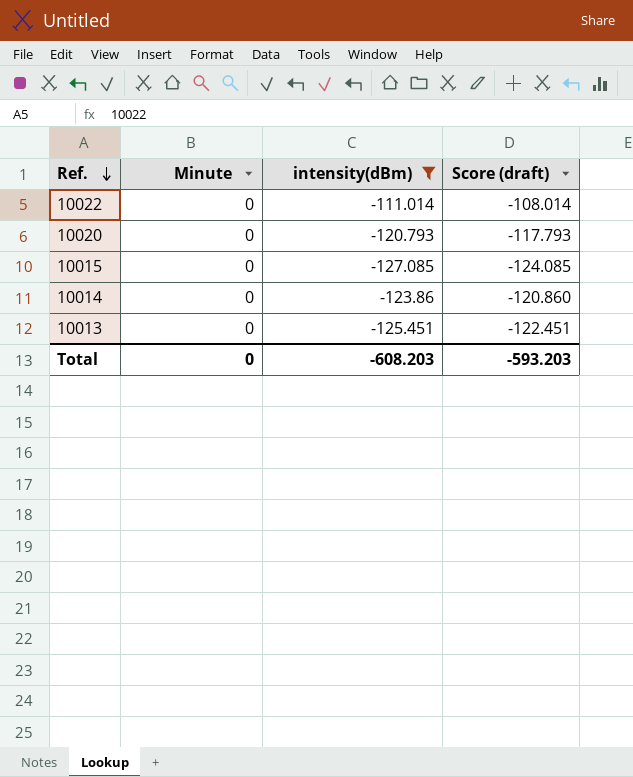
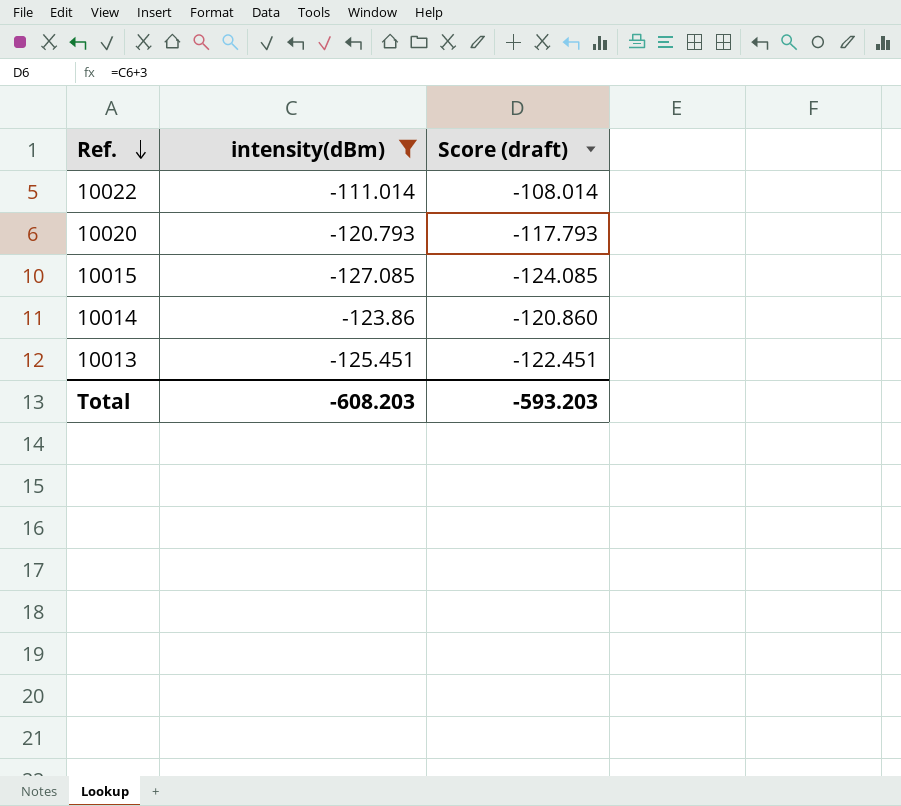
column Minute | position: 2 -> none

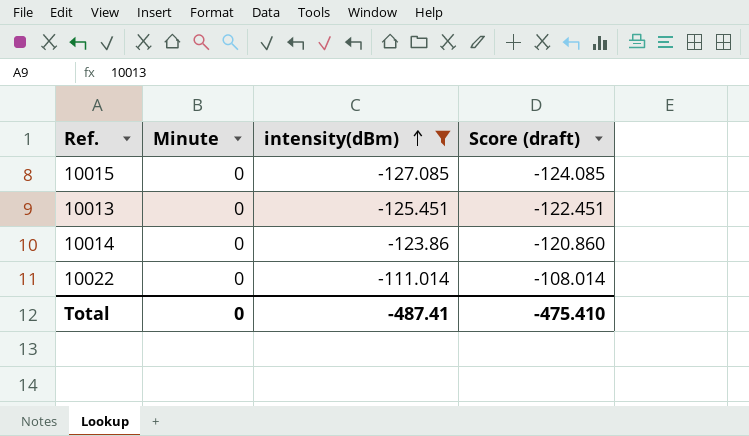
row order: Ref. descending -> intensity(dBm) ascending
column Minute | position: none -> 2
row 10020: -120.793 | -117.793 -> none
Total | intensity(dBm): -608.203 -> -487.41
Total | Score (draft): -593.203 -> -475.410

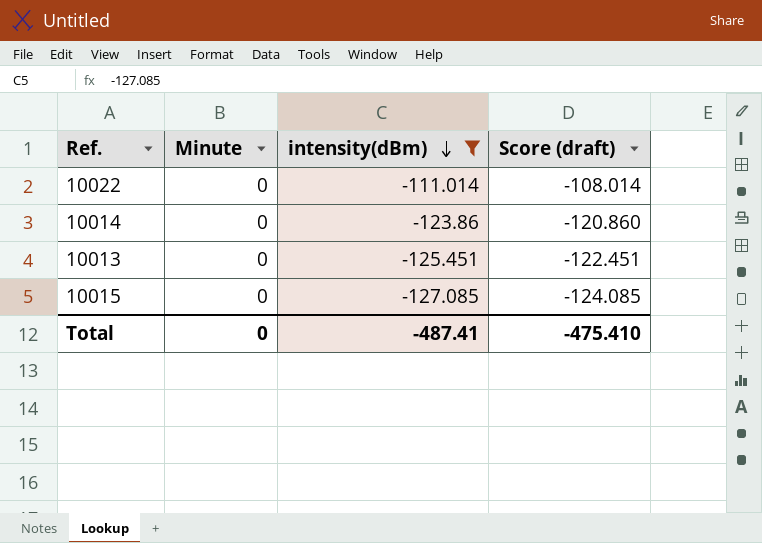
row order: intensity(dBm) ascending -> intensity(dBm) descending

